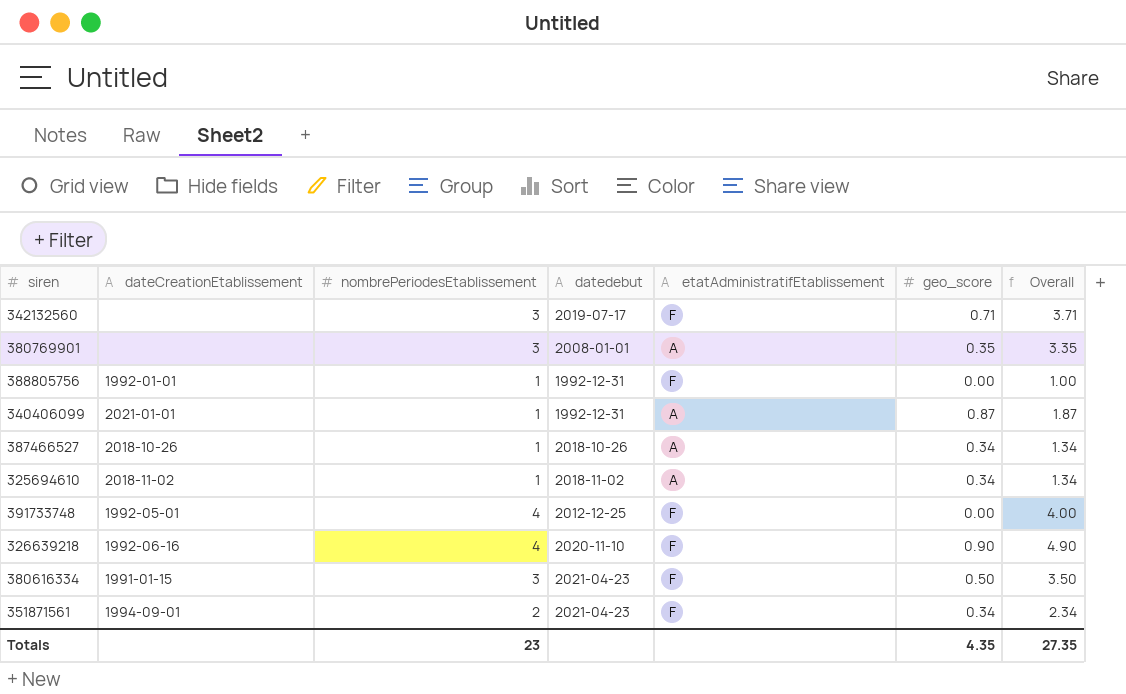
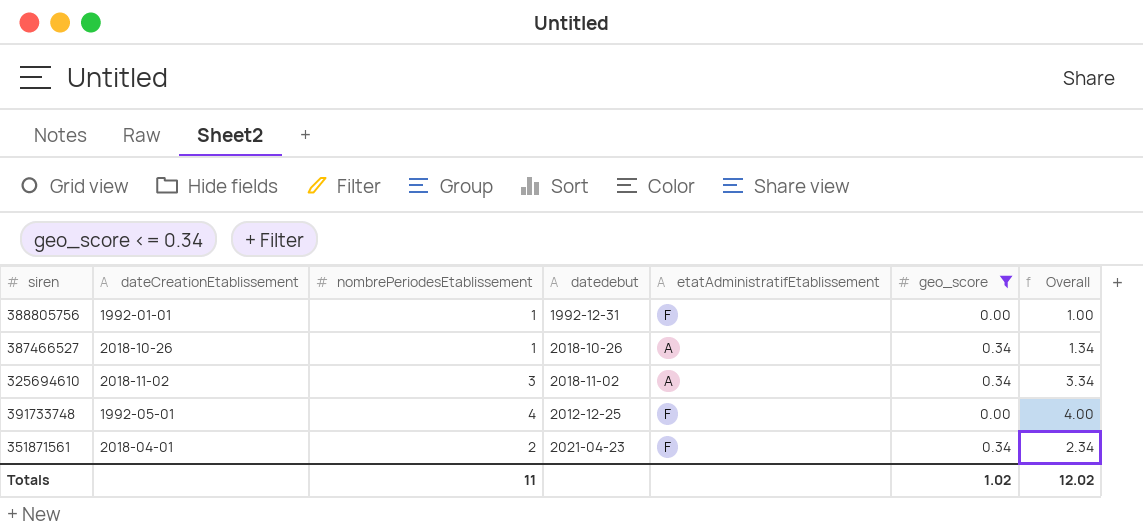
filter: none -> geo_score <= 0.34
325694610 | nombrePeriodesEtablissement: 1 -> 3
325694610 | Overall: 1.34 -> 3.34
351871561 | dateCreationEtablissement: 1994-09-01 -> 2018-04-01
Totals | nombrePeriodesEtablissement: 23 -> 11
Totals | geo_score: 4.35 -> 1.02
Totals | Overall: 27.35 -> 12.02

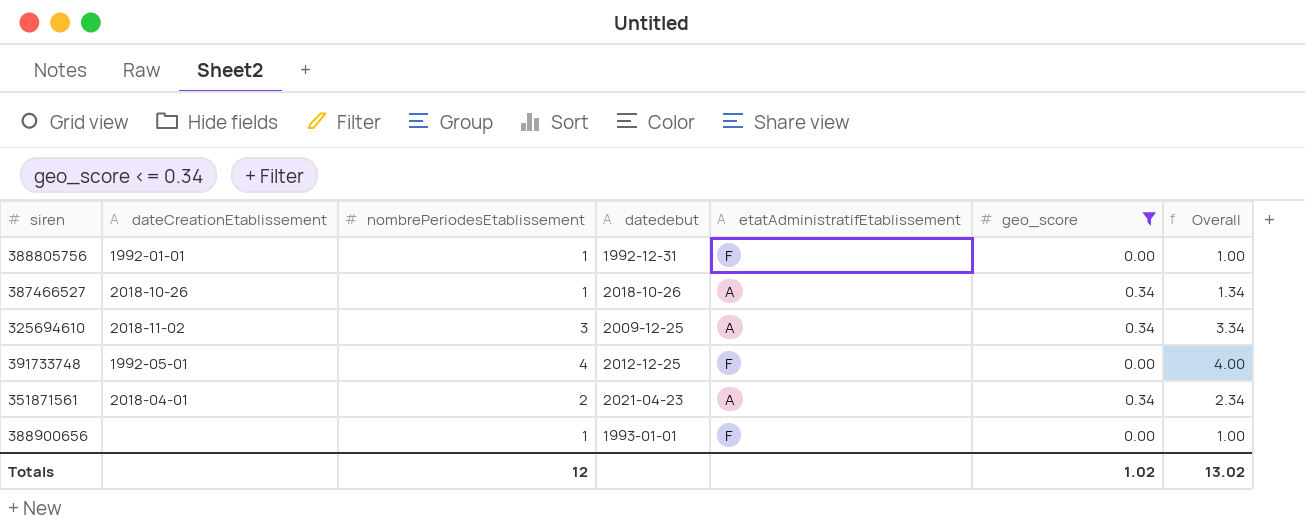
325694610 | datedebut: 2018-11-02 -> 2009-12-25
351871561 | etatAdministratifEtablissement: F -> A
row 388900656: none -> none | 1 | 1993-01-01 | F | 0.00 | 1.00
Totals | nombrePeriodesEtablissement: 11 -> 12
Totals | Overall: 12.02 -> 13.02

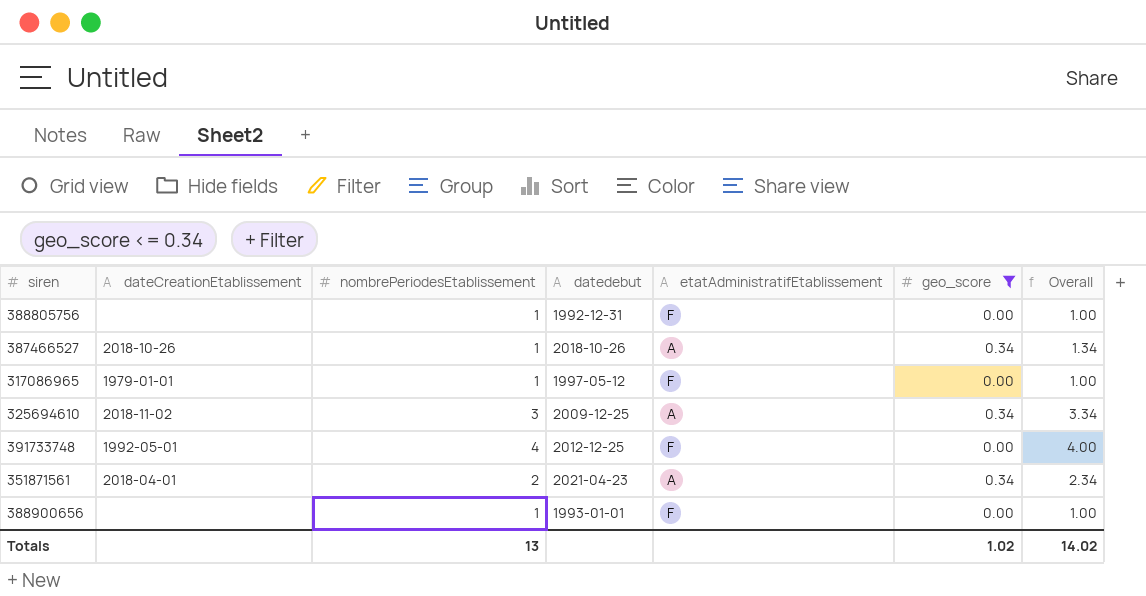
388805756 | dateCreationEtablissement: 1992-01-01 -> none
row 317086965: none -> 1979-01-01 | 1 | 1997-05-12 | F | 0.00 | 1.00
Totals | nombrePeriodesEtablissement: 12 -> 13
Totals | Overall: 13.02 -> 14.02

